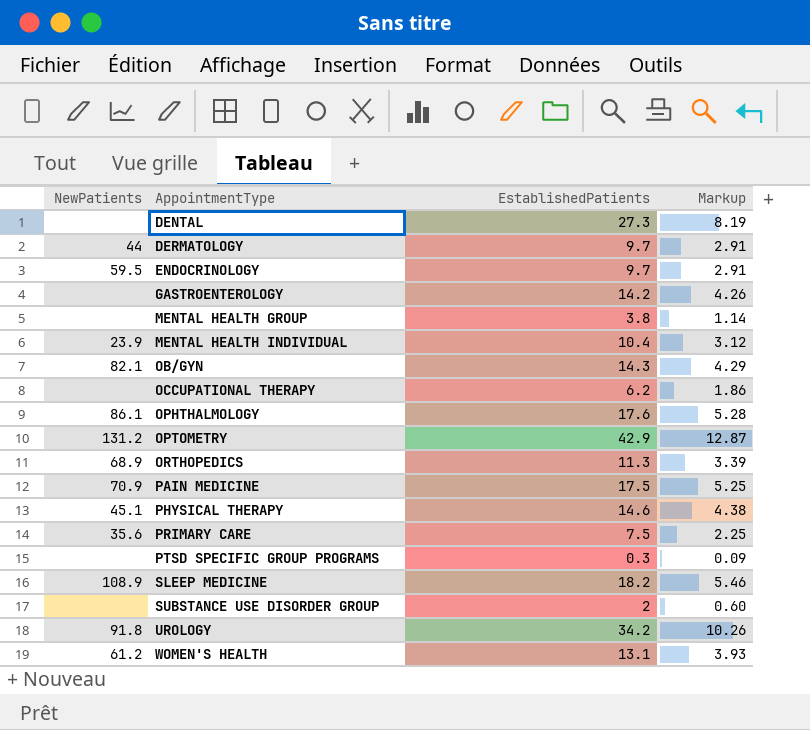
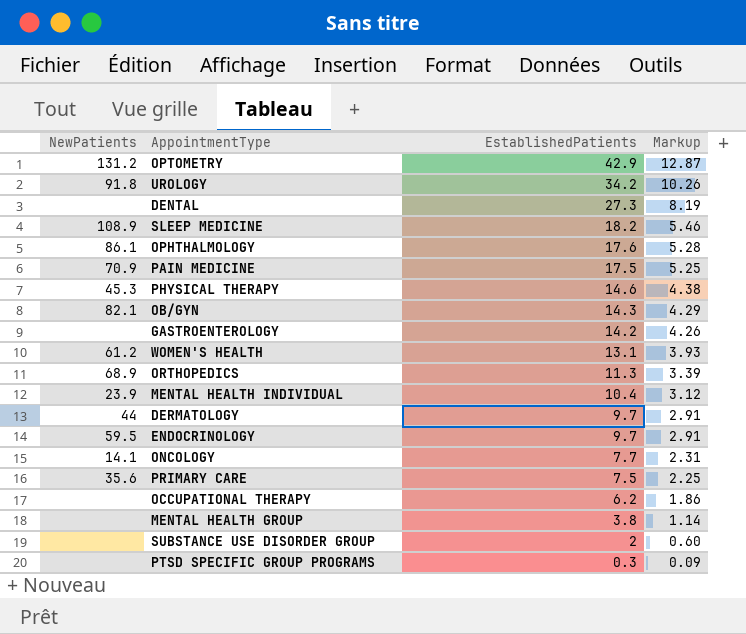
row order: AppointmentType ascending -> EstablishedPatients descending
PHYSICAL THERAPY | NewPatients: 45.1 -> 45.3
row ONCOLOGY: none -> 14.1 | 7.7 | 2.31

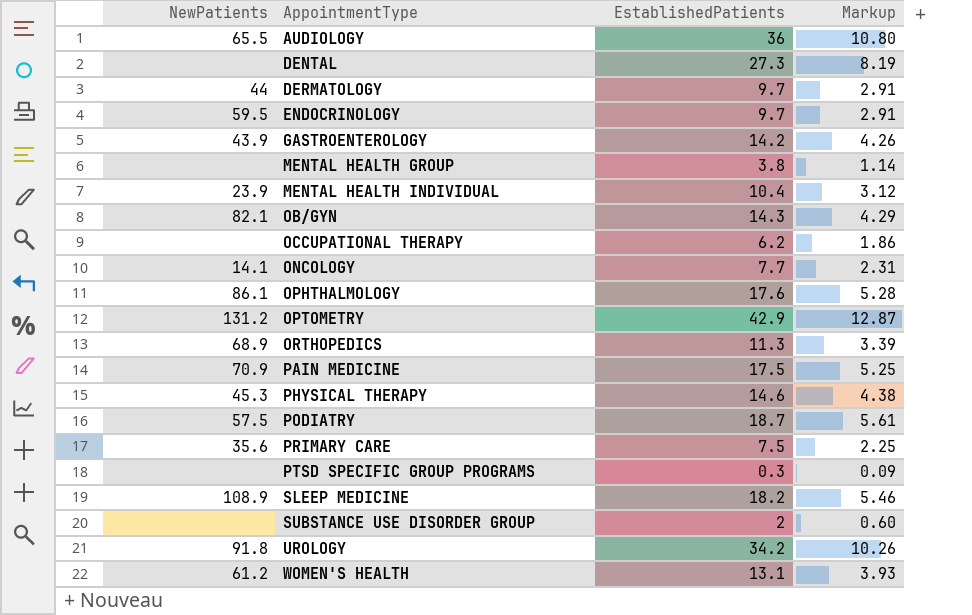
row order: EstablishedPatients descending -> AppointmentType ascending
row AUDIOLOGY: none -> 65.5 | 36 | 10.80
GASTROENTEROLOGY | NewPatients: none -> 43.9
row PODIATRY: none -> 57.5 | 18.7 | 5.61

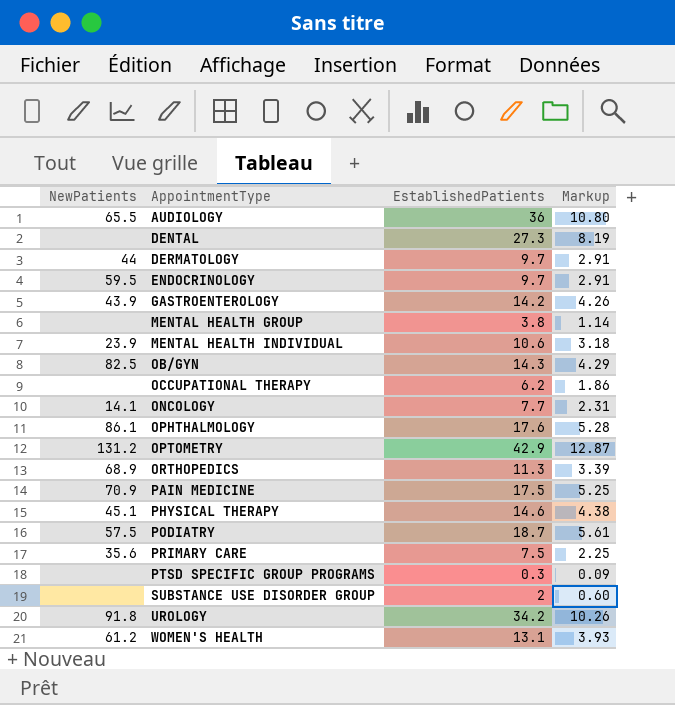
row SLEEP MEDICINE: 108.9 | 18.2 | 5.46 -> none
MENTAL HEALTH INDIVIDUAL | EstablishedPatients: 10.4 -> 10.6
MENTAL HEALTH INDIVIDUAL | Markup: 3.12 -> 3.18
OB/GYN | NewPatients: 82.1 -> 82.5
PHYSICAL THERAPY | NewPatients: 45.3 -> 45.1

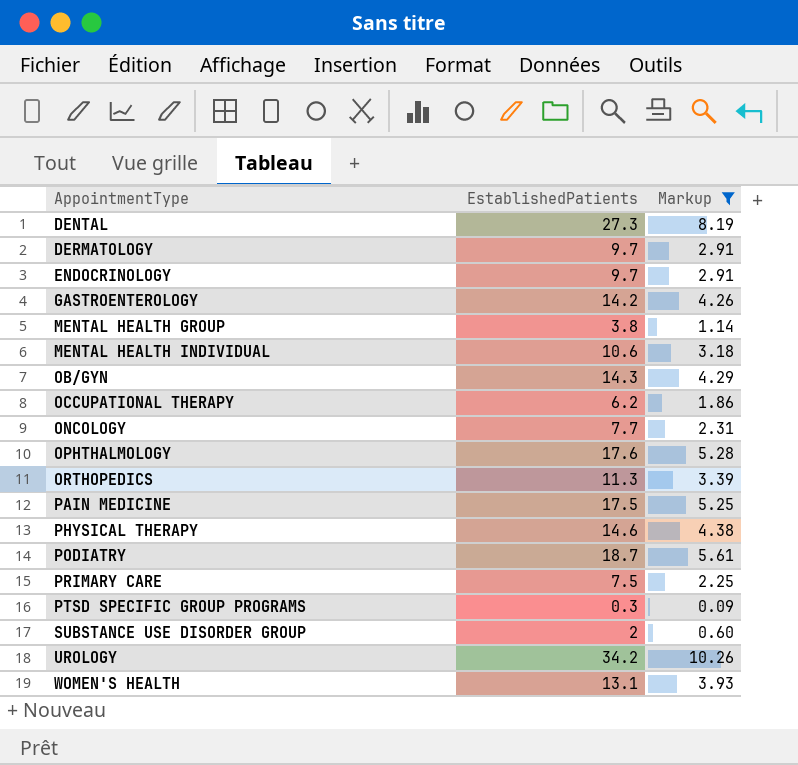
filter: none -> Markup <= 10.26
column NewPatients | position: 1 -> none

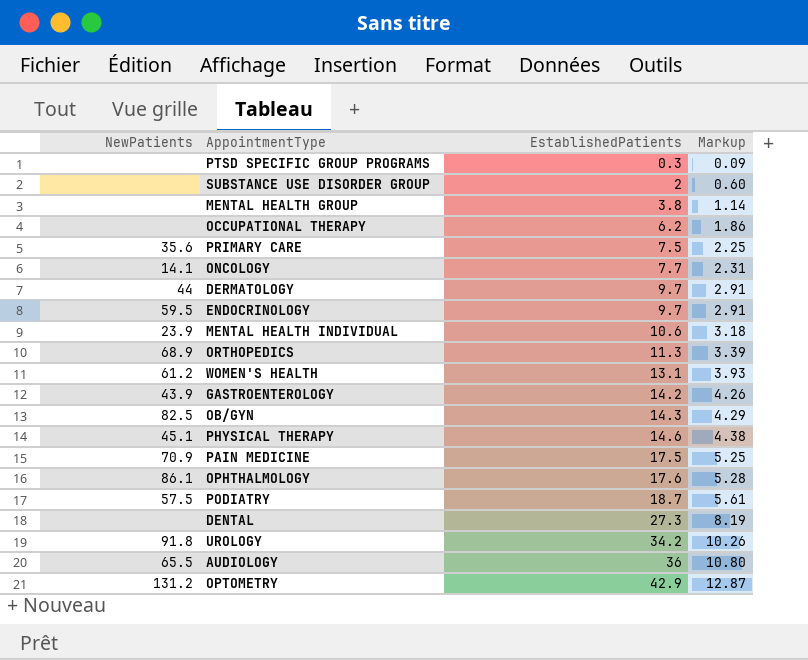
filter: Markup <= 10.26 -> none
row order: AppointmentType ascending -> EstablishedPatients ascending
column NewPatients | position: none -> 1

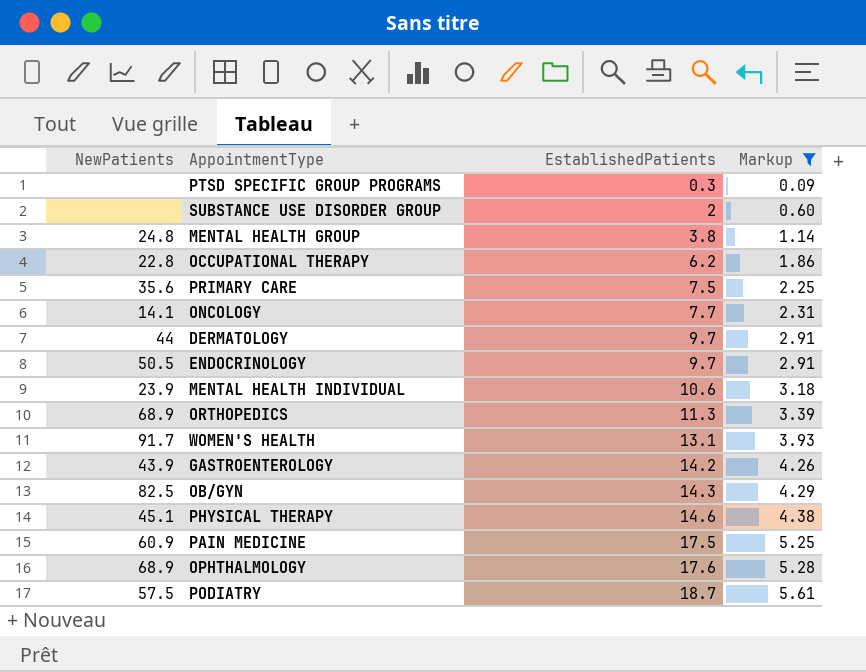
filter: none -> Markup <= 5.61
MENTAL HEALTH GROUP | NewPatients: none -> 24.8
OCCUPATIONAL THERAPY | NewPatients: none -> 22.8
ENDOCRINOLOGY | NewPatients: 59.5 -> 50.5
WOMEN'S HEALTH | NewPatients: 61.2 -> 91.7
PAIN MEDICINE | NewPatients: 70.9 -> 60.9
OPHTHALMOLOGY | NewPatients: 86.1 -> 68.9

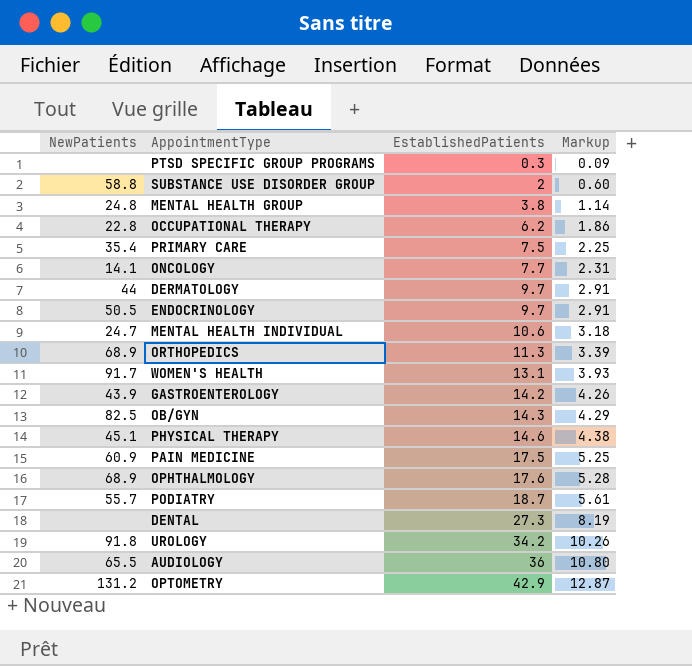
filter: Markup <= 5.61 -> none
SUBSTANCE USE DISORDER GROUP | NewPatients: none -> 58.8
PRIMARY CARE | NewPatients: 35.6 -> 35.4
MENTAL HEALTH INDIVIDUAL | NewPatients: 23.9 -> 24.7
PODIATRY | NewPatients: 57.5 -> 55.7

